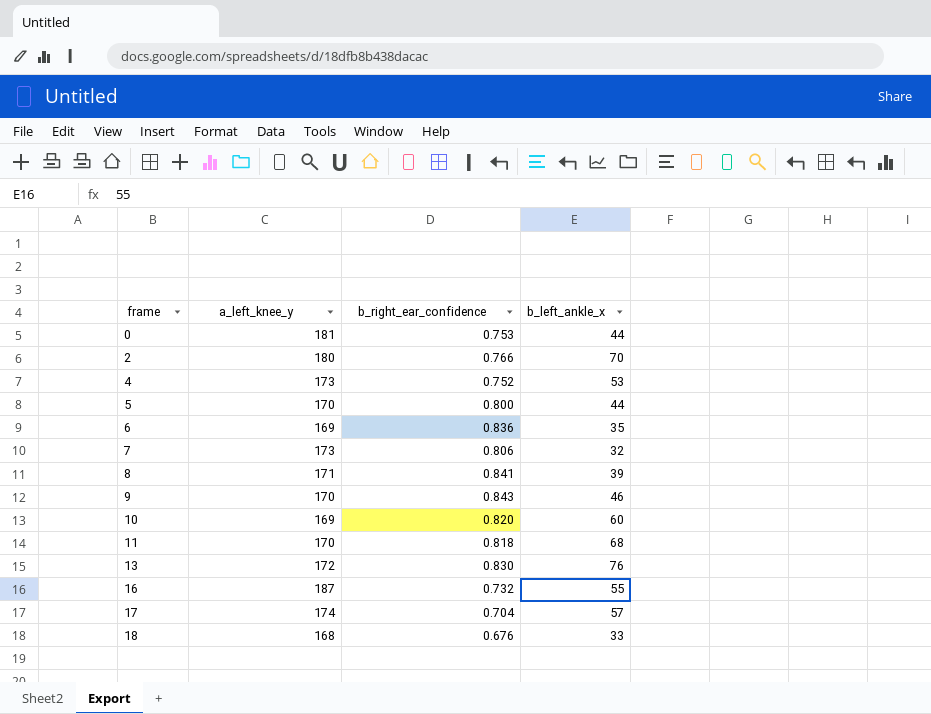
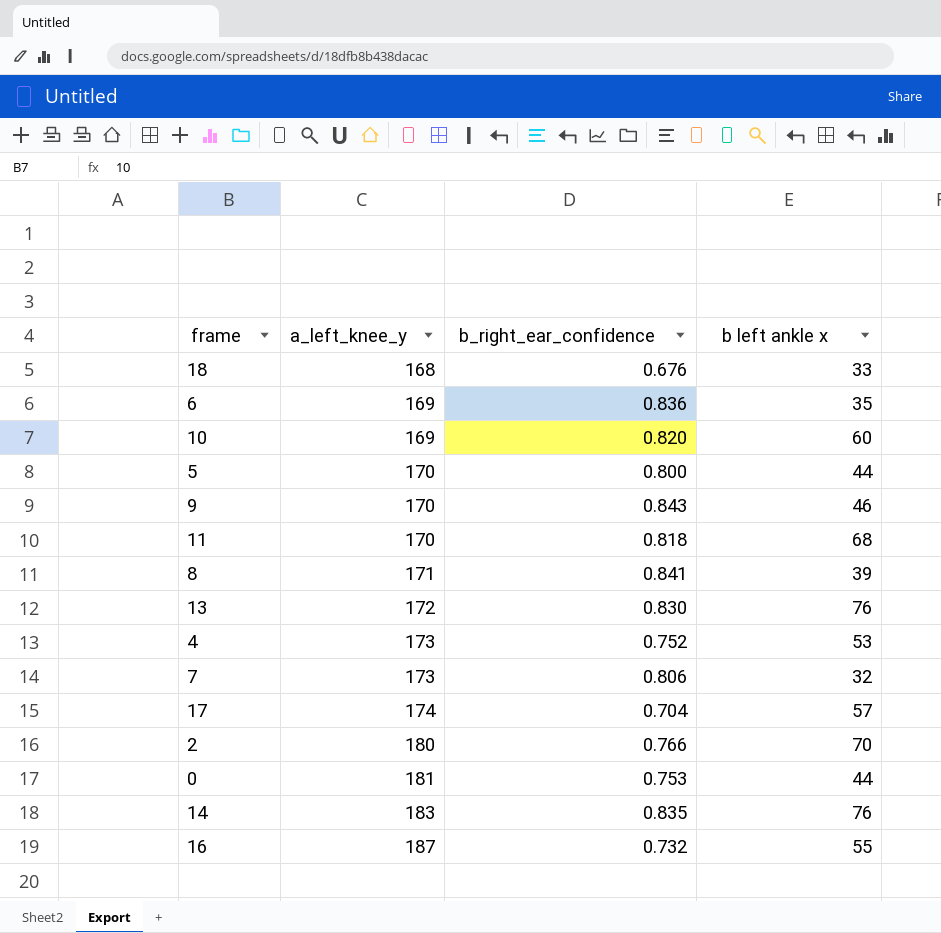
row order: frame ascending -> a_left_knee_y ascending
column name: b_left_ankle_x -> b left ankle x
row 14: none -> 183 | 0.835 | 76

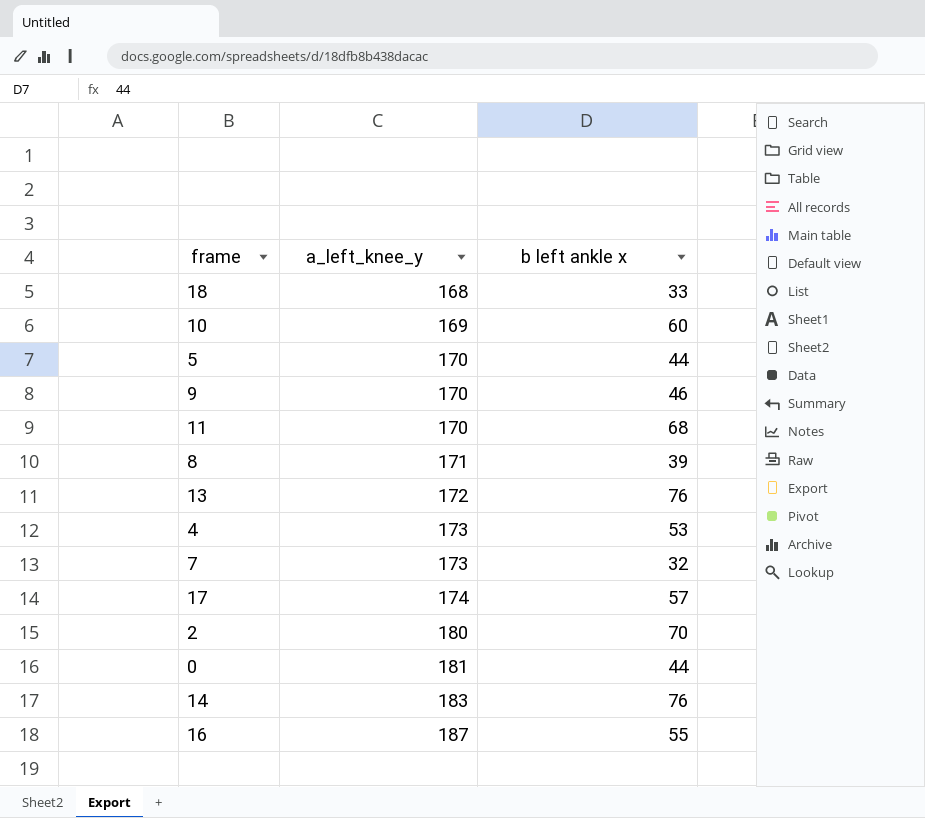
column b_right_ear_confidence | position: 3 -> none
row 6: 169 | 0.836 | 35 -> none

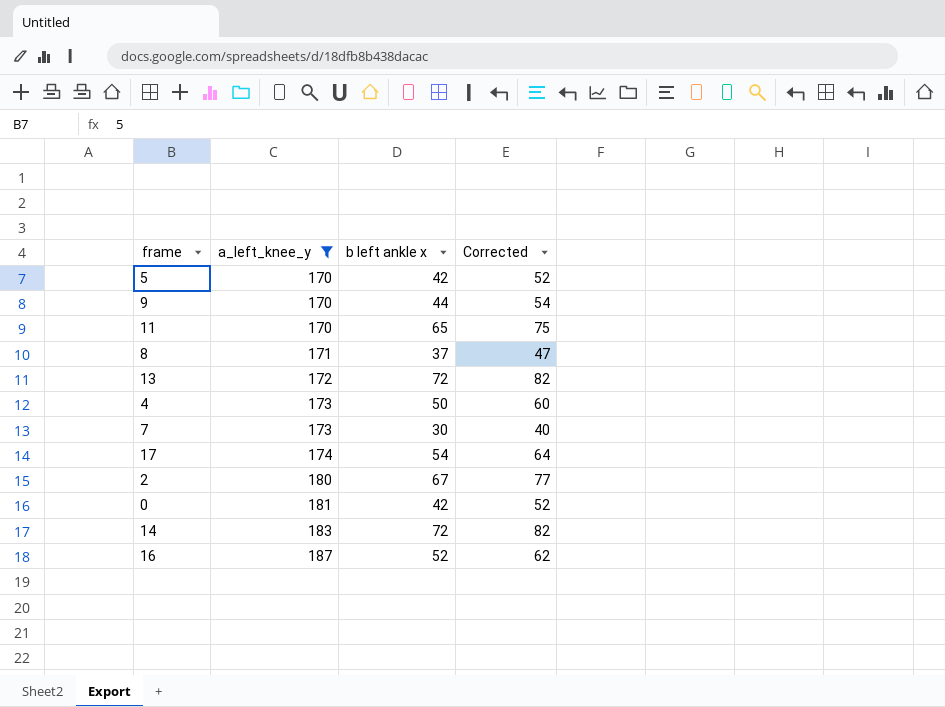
filter: none -> a_left_knee_y >= 170
column Corrected | formula: none -> [b left ankle x] + 10
5 | b left ankle x: 44 -> 42
9 | b left ankle x: 46 -> 44
11 | b left ankle x: 68 -> 65
8 | b left ankle x: 39 -> 37
13 | b left ankle x: 76 -> 72
4 | b left ankle x: 53 -> 50
7 | b left ankle x: 32 -> 30
17 | b left ankle x: 57 -> 54
2 | b left ankle x: 70 -> 67
0 | b left ankle x: 44 -> 42
14 | b left ankle x: 76 -> 72
16 | b left ankle x: 55 -> 52

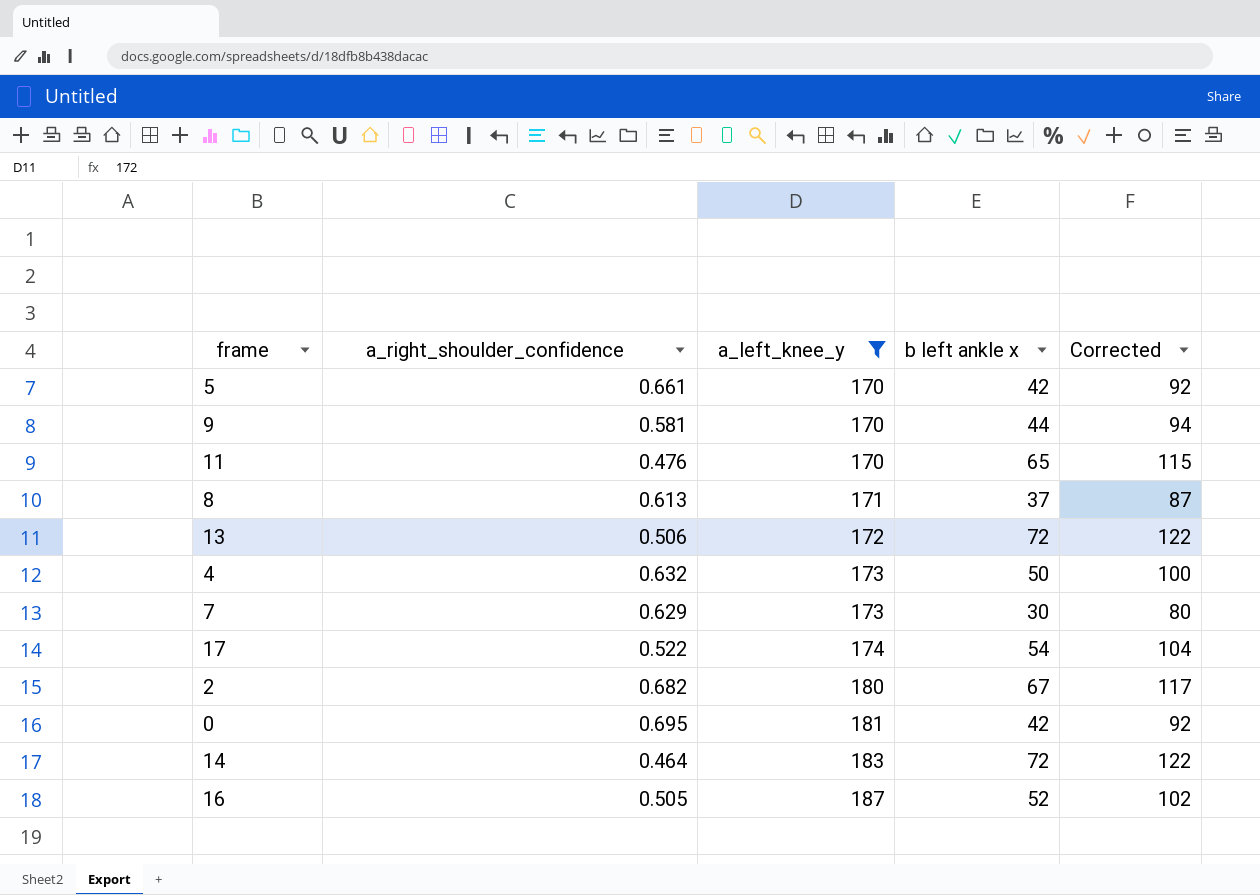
column a_right_shoulder_confidence | position: none -> 2
column Corrected | formula: [b left ankle x] + 10 -> [b left ankle x] + 50

